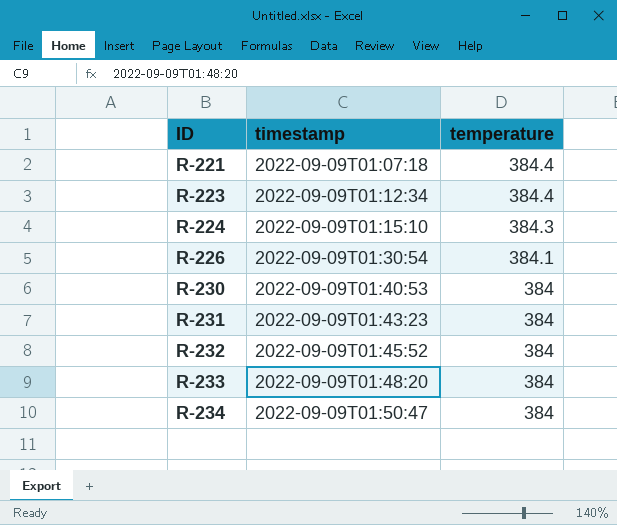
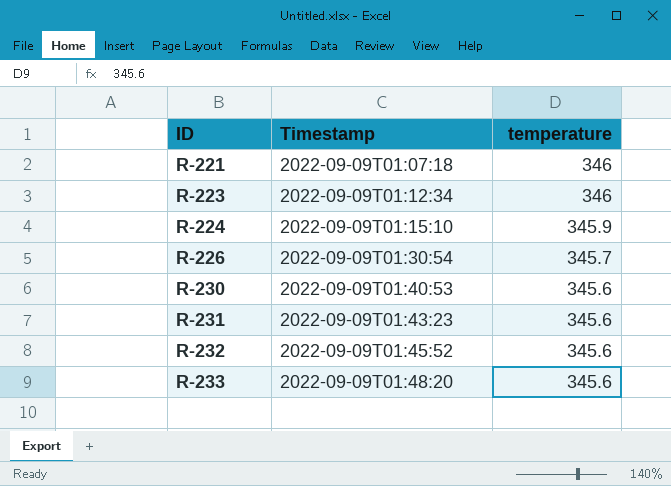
column name: timestamp -> Timestamp
row R-234: 2022-09-09T01:50:47 | 384 -> none
R-221 | temperature: 384.4 -> 346
R-223 | temperature: 384.4 -> 346
R-224 | temperature: 384.3 -> 345.9
R-226 | temperature: 384.1 -> 345.7
R-230 | temperature: 384 -> 345.6
R-231 | temperature: 384 -> 345.6
R-232 | temperature: 384 -> 345.6
R-233 | temperature: 384 -> 345.6

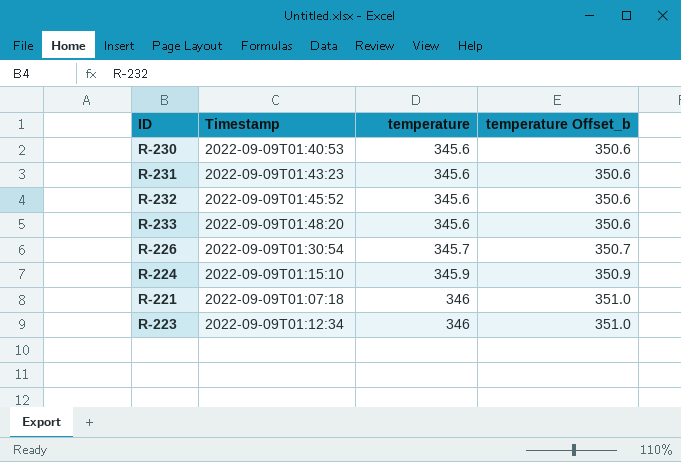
row order: ID ascending -> temperature ascending
column temperature Offset_b | formula: none -> [temperature] + 5

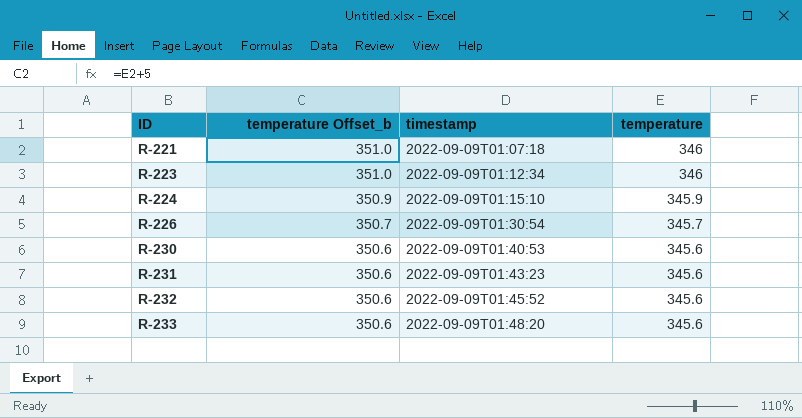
row order: temperature ascending -> ID ascending
column temperature Offset_b | position: 4 -> 2
column name: Timestamp -> timestamp

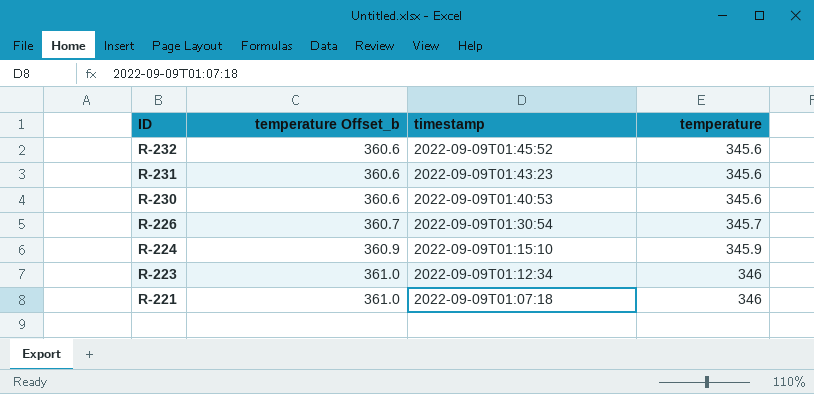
row order: ID ascending -> ID descending
column temperature Offset_b | formula: [temperature] + 5 -> [temperature] + 15
row R-233: 350.6 | 2022-09-09T01:48:20 | 345.6 -> none

